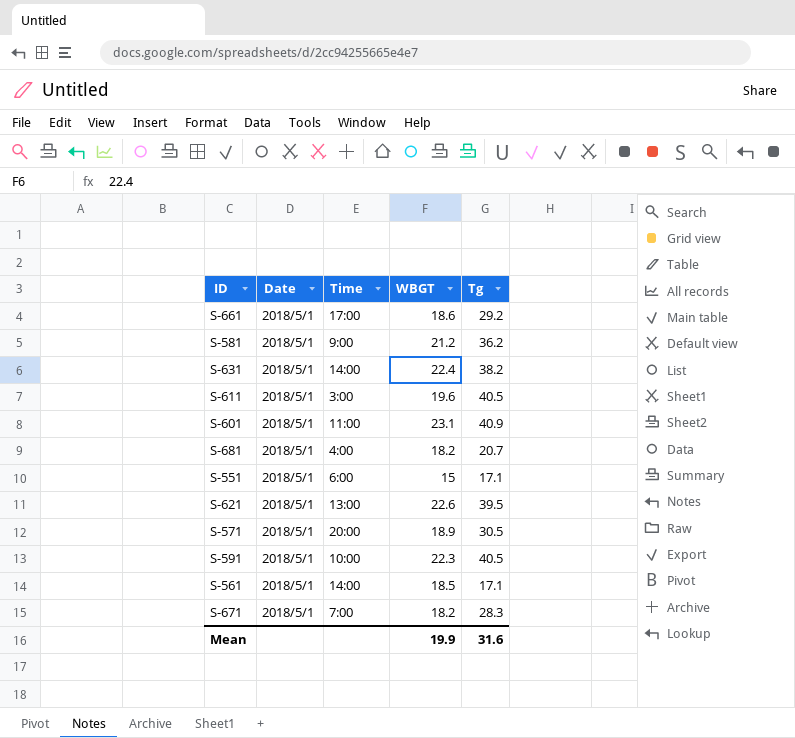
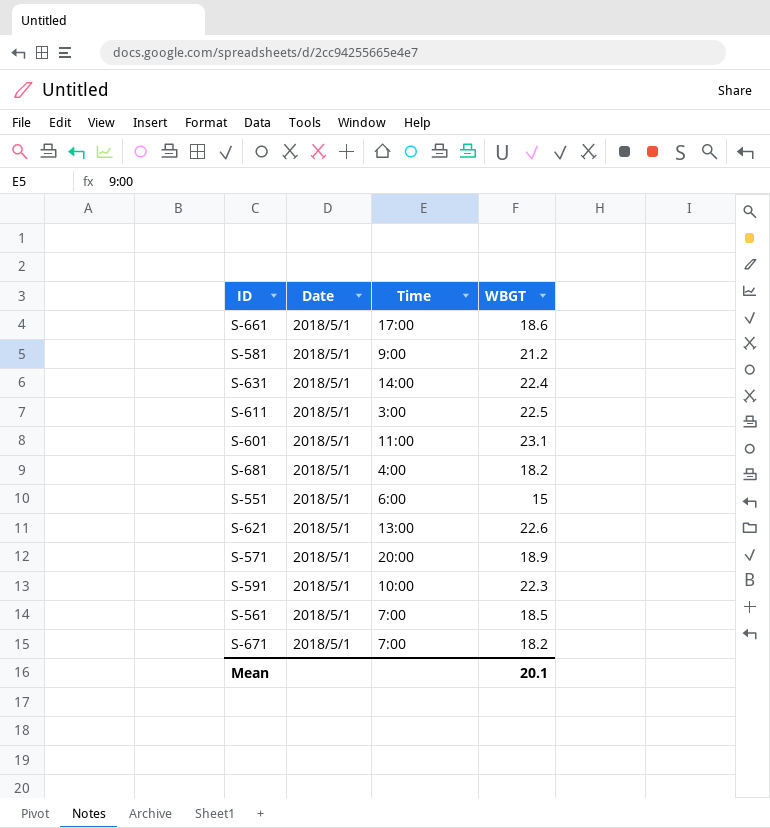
column Tg | position: 5 -> none
S-611 | WBGT: 19.6 -> 22.5
S-561 | Time: 14:00 -> 7:00
Mean | WBGT: 19.9 -> 20.1

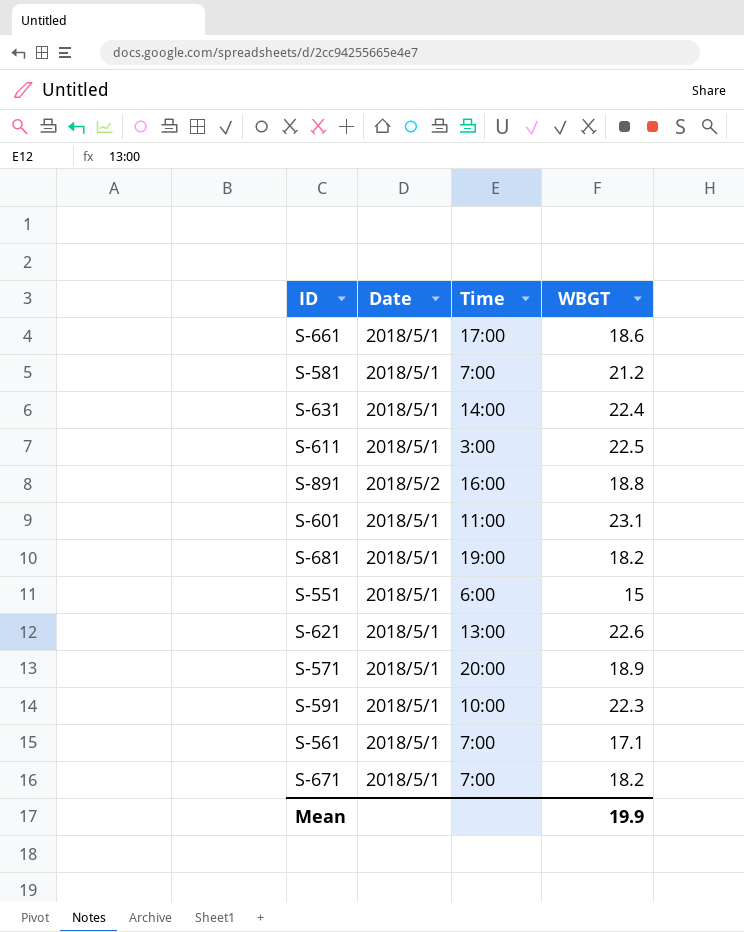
S-581 | Time: 9:00 -> 7:00
row S-891: none -> 2018/5/2 | 16:00 | 18.8
S-681 | Time: 4:00 -> 19:00
S-561 | WBGT: 18.5 -> 17.1
Mean | WBGT: 20.1 -> 19.9

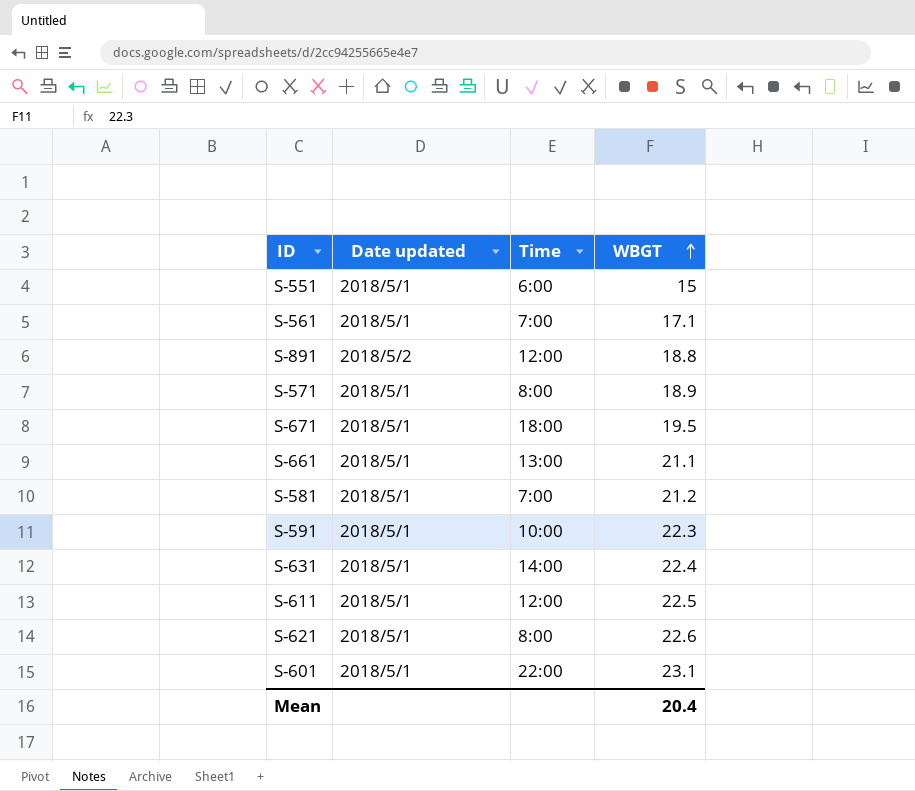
row order: none -> WBGT ascending
column name: Date -> Date updated
row S-681: 2018/5/1 | 19:00 | 18.2 -> none
S-891 | Time: 16:00 -> 12:00
S-571 | Time: 20:00 -> 8:00
S-671 | Time: 7:00 -> 18:00
S-671 | WBGT: 18.2 -> 19.5
S-661 | Time: 17:00 -> 13:00
S-661 | WBGT: 18.6 -> 21.1
S-611 | Time: 3:00 -> 12:00
S-621 | Time: 13:00 -> 8:00
S-601 | Time: 11:00 -> 22:00
Mean | WBGT: 19.9 -> 20.4

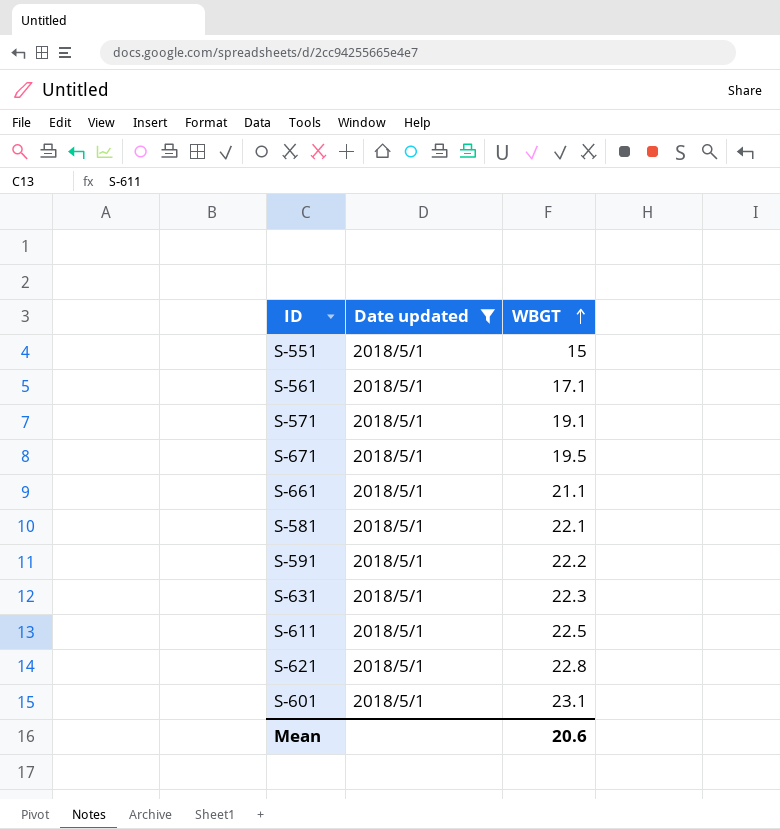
filter: none -> Date updated = 2018/5/1
column Time | position: 3 -> none
S-571 | WBGT: 18.9 -> 19.1
S-581 | WBGT: 21.2 -> 22.1
S-591 | WBGT: 22.3 -> 22.2
S-631 | WBGT: 22.4 -> 22.3
S-621 | WBGT: 22.6 -> 22.8
Mean | WBGT: 20.4 -> 20.6

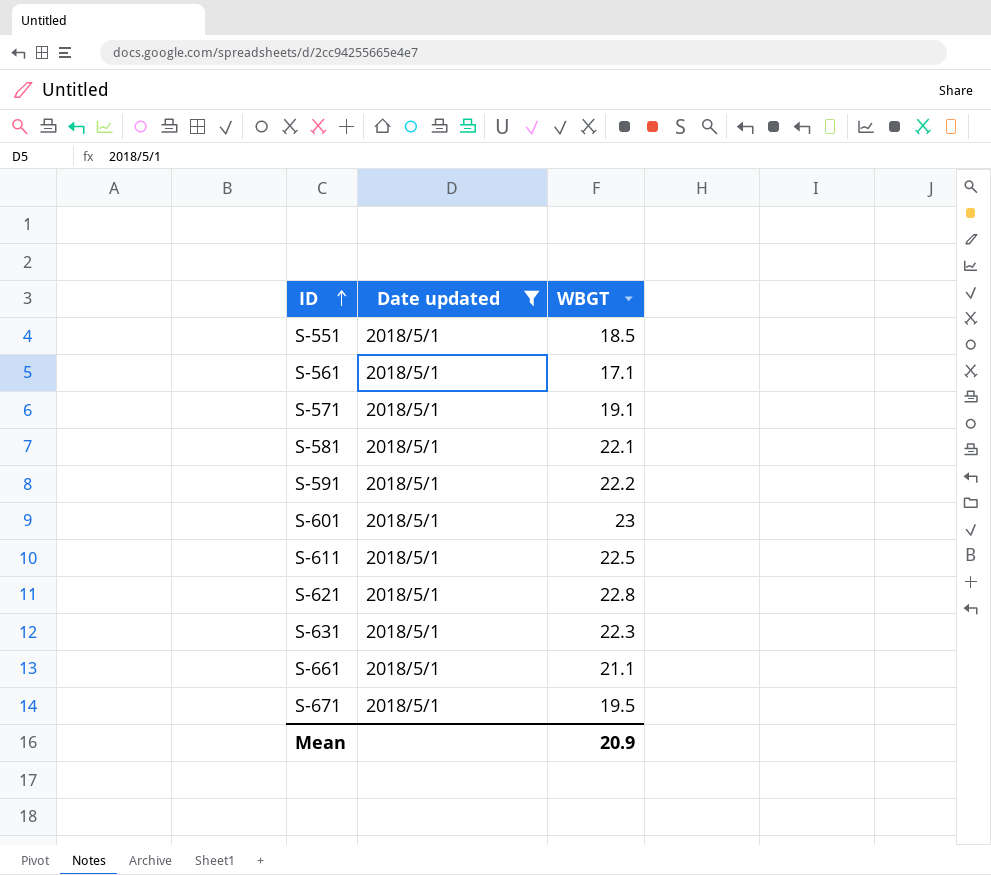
row order: WBGT ascending -> ID ascending
S-551 | WBGT: 15 -> 18.5
S-601 | WBGT: 23.1 -> 23
Mean | WBGT: 20.6 -> 20.9

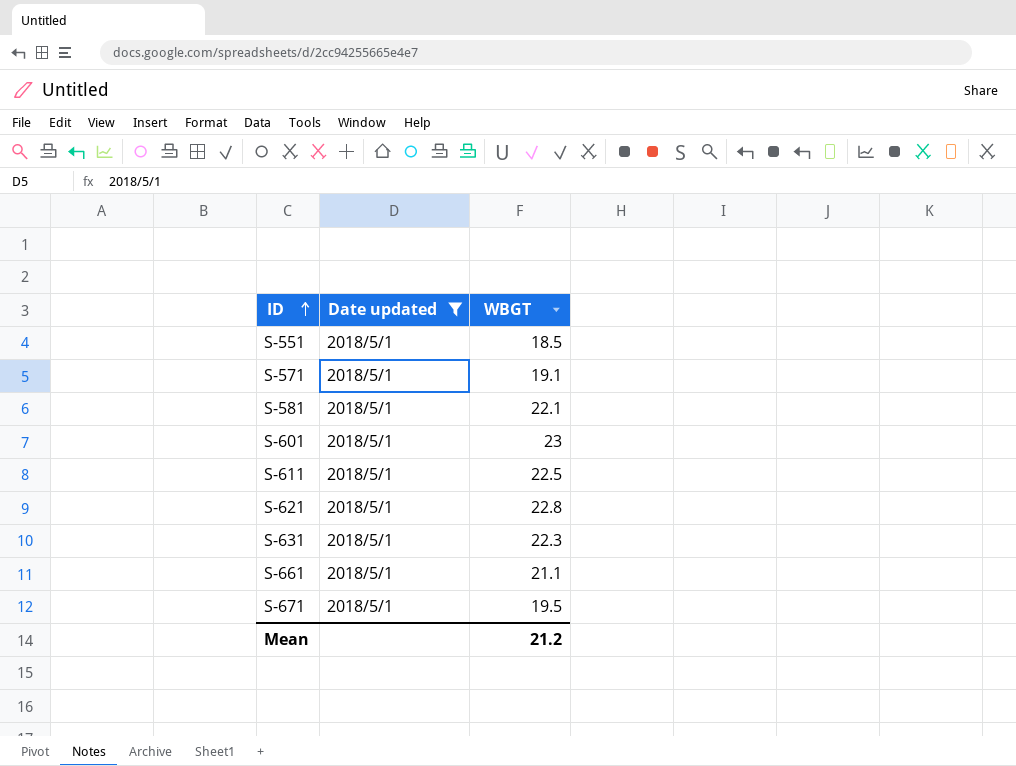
row S-561: 2018/5/1 | 17.1 -> none
row S-591: 2018/5/1 | 22.2 -> none
Mean | WBGT: 20.9 -> 21.2

